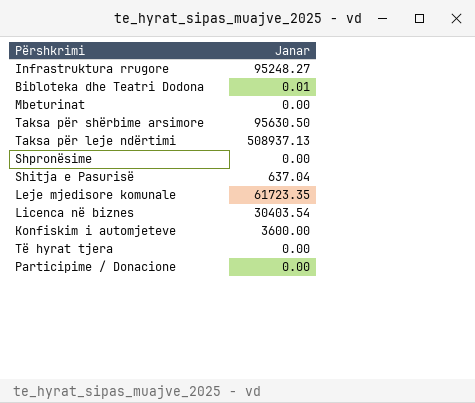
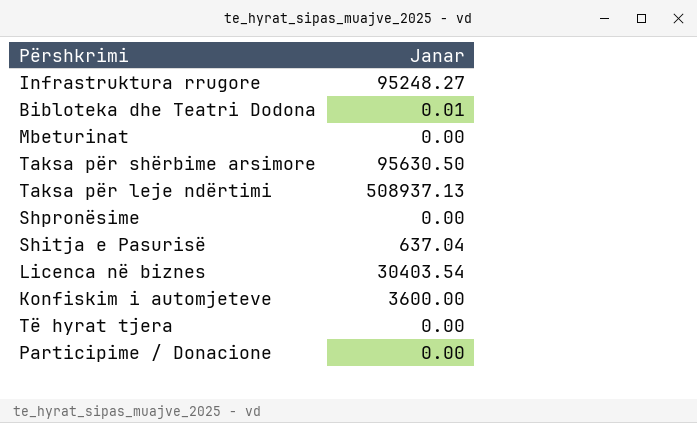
row Leje mjedisore komunale: 61723.35 -> none

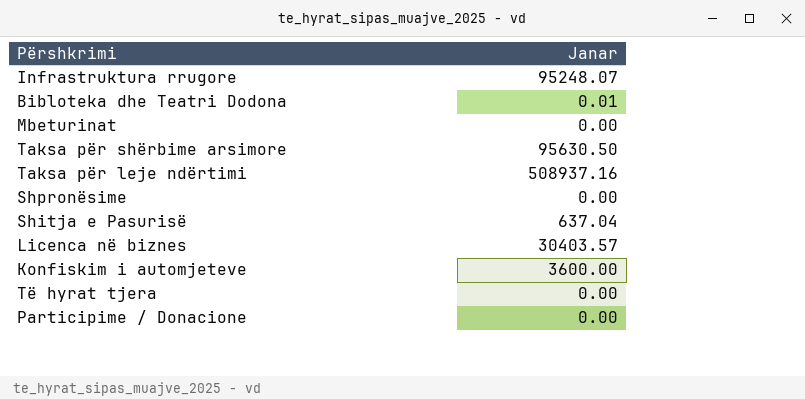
Infrastruktura rrugore | Janar: 95248.27 -> 95248.07
Taksa për leje ndërtimi | Janar: 508937.13 -> 508937.16
Licenca në biznes | Janar: 30403.54 -> 30403.57

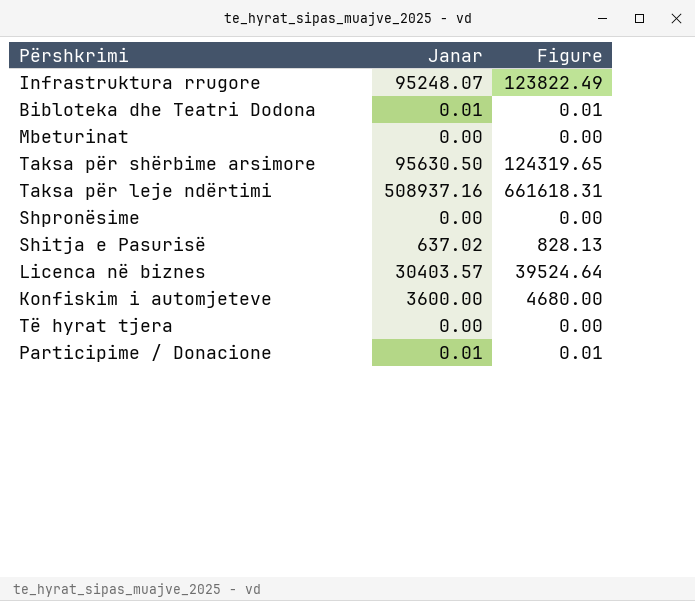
column Figure | formula: none -> [Janar] * 1.3
Shitja e Pasurisë | Janar: 637.04 -> 637.02
Participime / Donacione | Janar: 0.00 -> 0.01

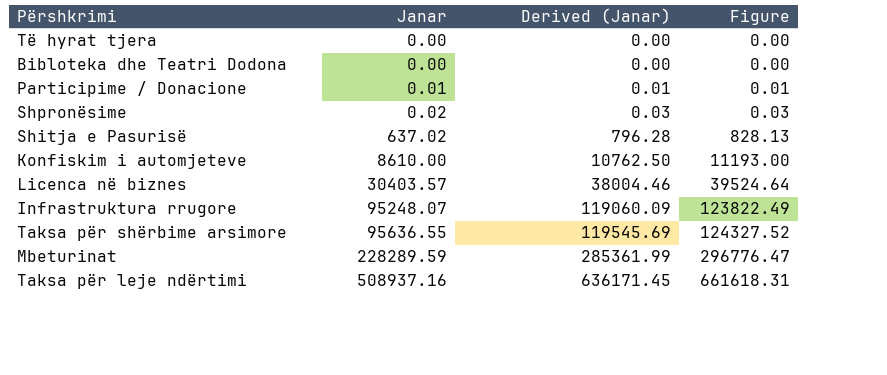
row order: none -> Janar ascending
column Derived (Janar) | formula: none -> [Janar] * 1.25
Bibloteka dhe Teatri Dodona | Janar: 0.01 -> 0.00
Bibloteka dhe Teatri Dodona | Figure: 0.01 -> 0.00
Shpronësime | Janar: 0.00 -> 0.02
Shpronësime | Figure: 0.00 -> 0.03
Konfiskim i automjeteve | Janar: 3600.00 -> 8610.00
Konfiskim i automjeteve | Figure: 4680.00 -> 11193.00
Taksa për shërbime arsimore | Janar: 95630.50 -> 95636.55
Taksa për shërbime arsimore | Figure: 124319.65 -> 124327.52
Mbeturinat | Janar: 0.00 -> 228289.59
Mbeturinat | Figure: 0.00 -> 296776.47

